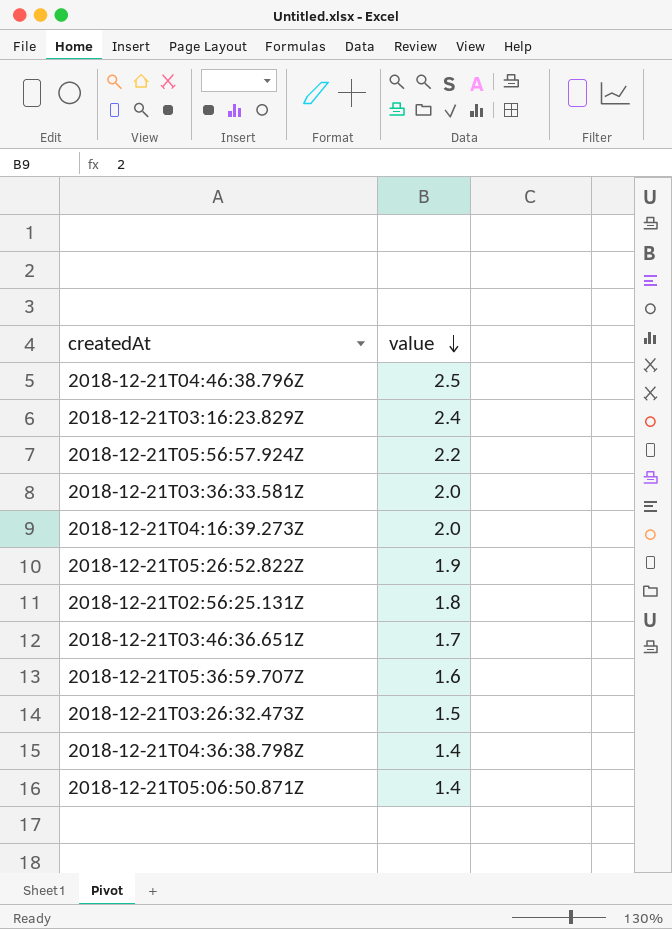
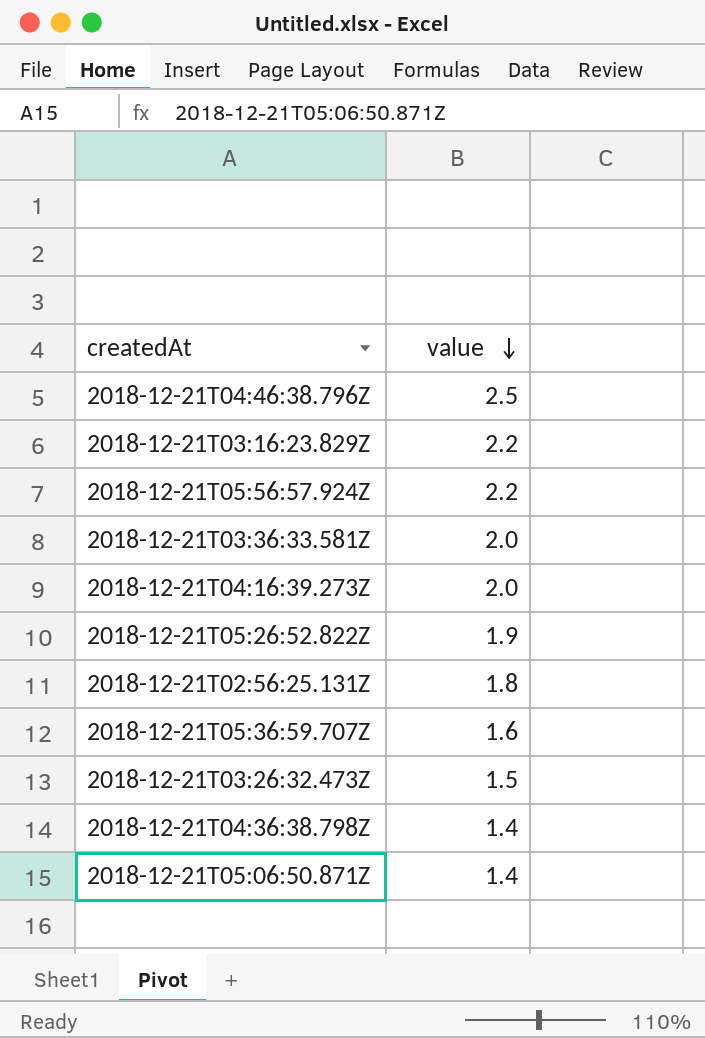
row 2018-12-21T03:46:36.651Z: 1.7 -> none
2018-12-21T03:16:23.829Z | value: 2.4 -> 2.2

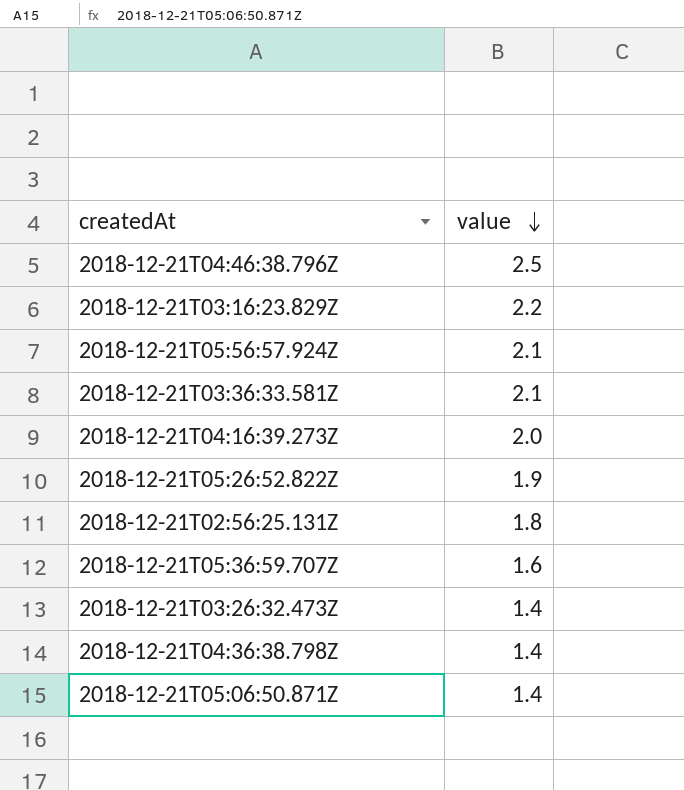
2018-12-21T05:56:57.924Z | value: 2.2 -> 2.1
2018-12-21T03:36:33.581Z | value: 2.0 -> 2.1
2018-12-21T03:26:32.473Z | value: 1.5 -> 1.4

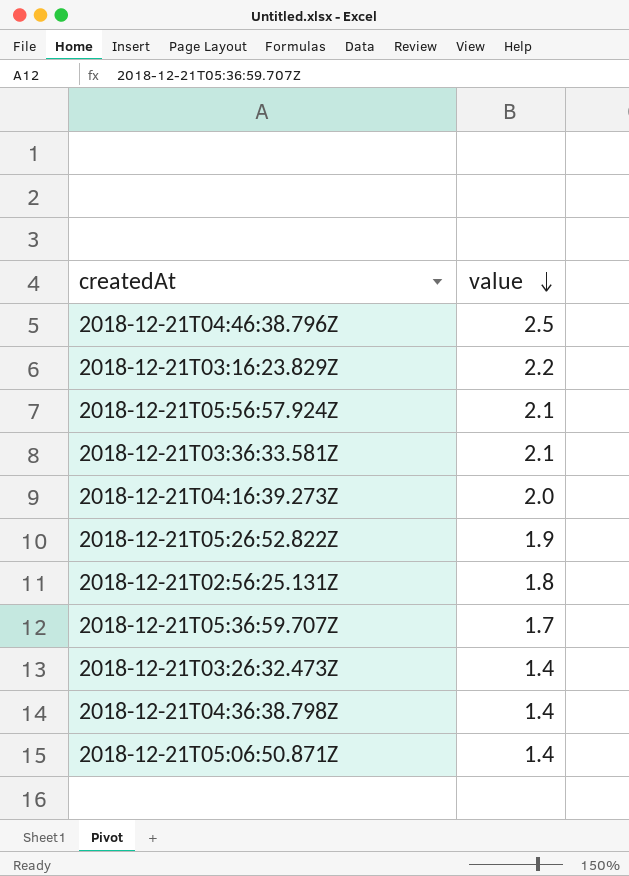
2018-12-21T05:36:59.707Z | value: 1.6 -> 1.7

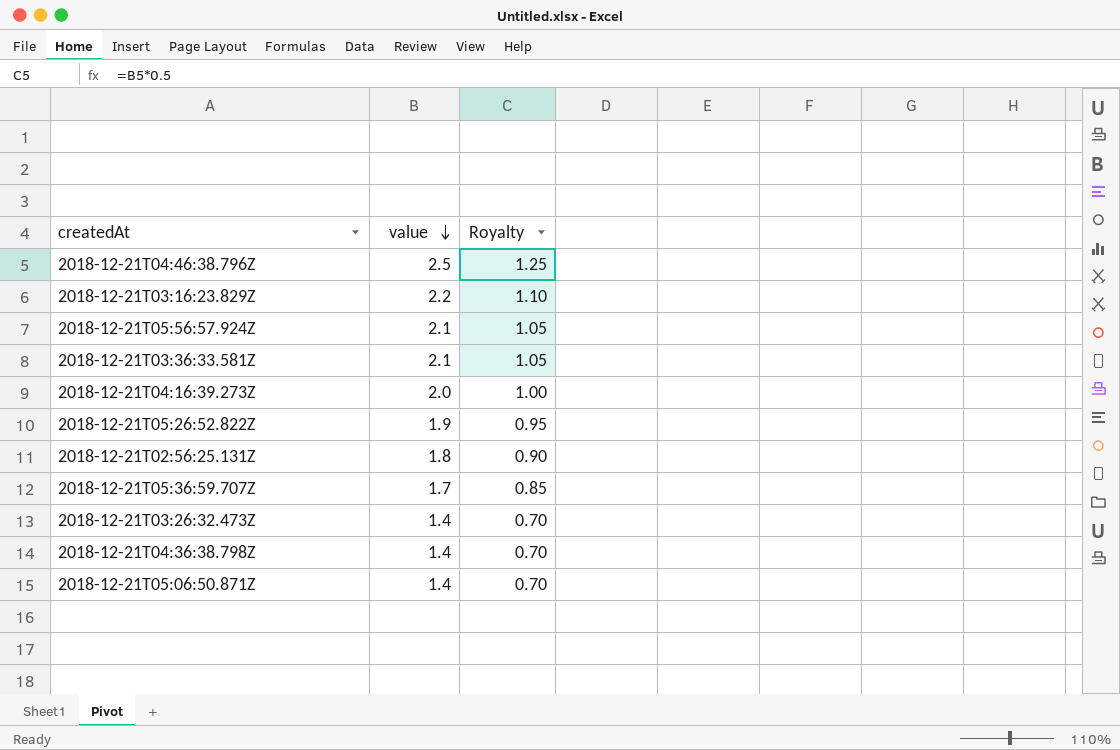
column Royalty | formula: none -> [value] * 0.5

